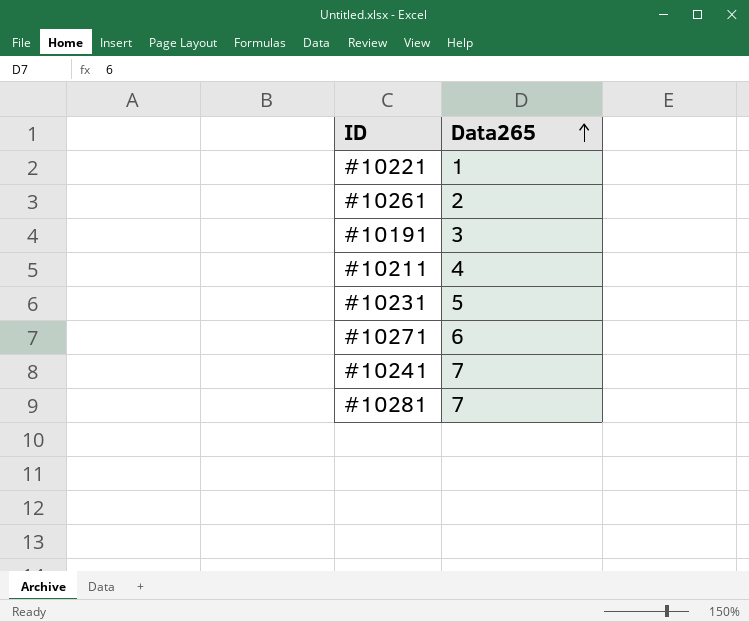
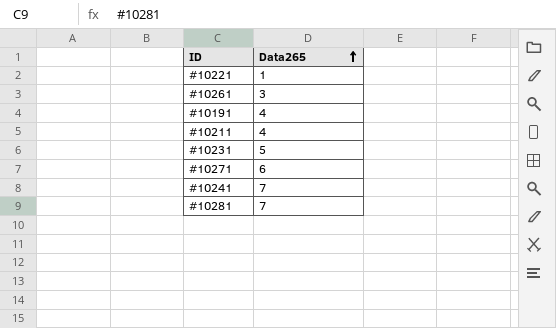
#10261 | Data265: 2 -> 3
#10191 | Data265: 3 -> 4

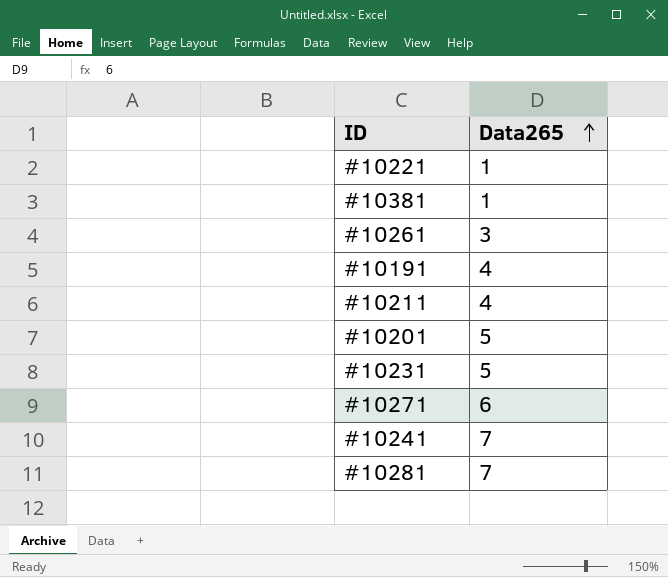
row #10381: none -> 1
row #10201: none -> 5

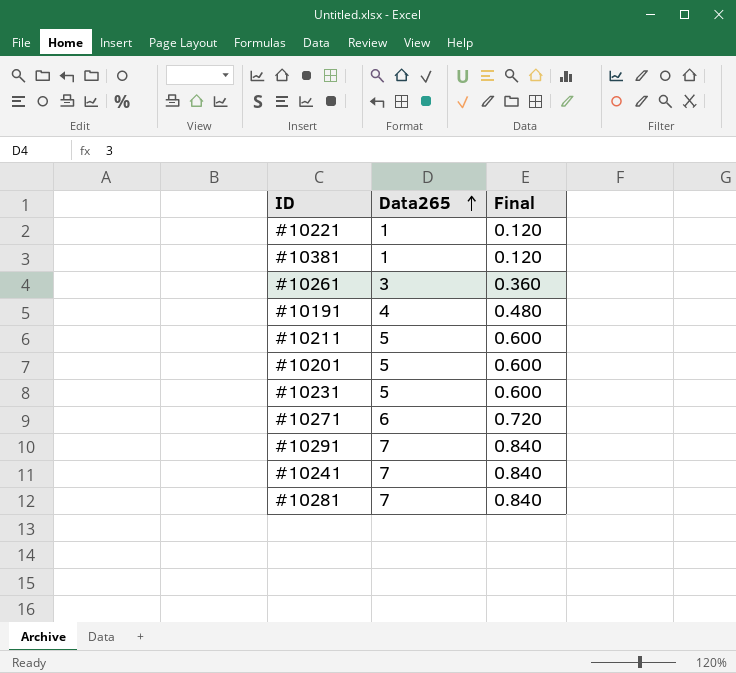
column Final | formula: none -> [Data265] * 0.12
#10211 | Data265: 4 -> 5
row #10291: none -> 7 | 0.840

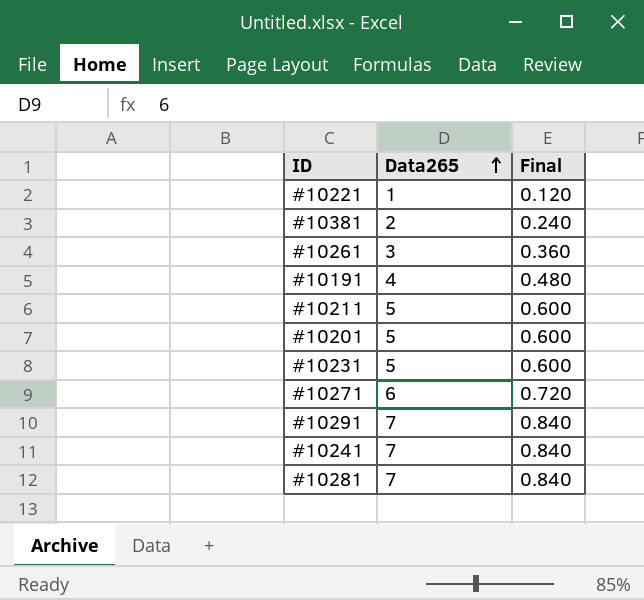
#10381 | Data265: 1 -> 2
#10381 | Final: 0.120 -> 0.240

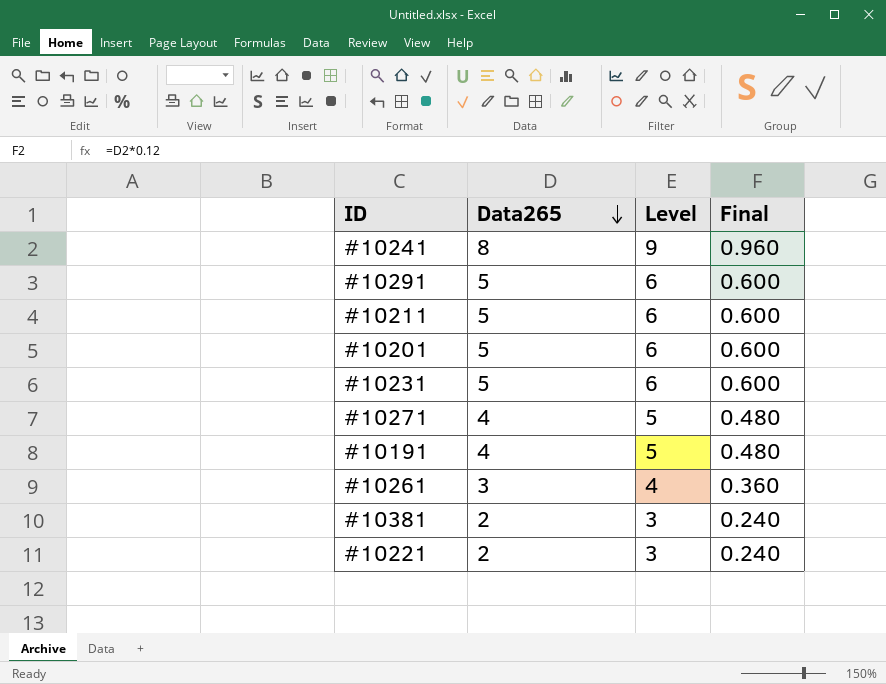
row order: Data265 ascending -> Data265 descending
column Level | formula: none -> [Data265] + 1
row #10281: 7 | 0.840 -> none
#10241 | Data265: 7 -> 8
#10241 | Final: 0.840 -> 0.960
#10291 | Data265: 7 -> 5
#10291 | Final: 0.840 -> 0.600
#10271 | Data265: 6 -> 4
#10271 | Final: 0.720 -> 0.480
#10221 | Data265: 1 -> 2
#10221 | Final: 0.120 -> 0.240

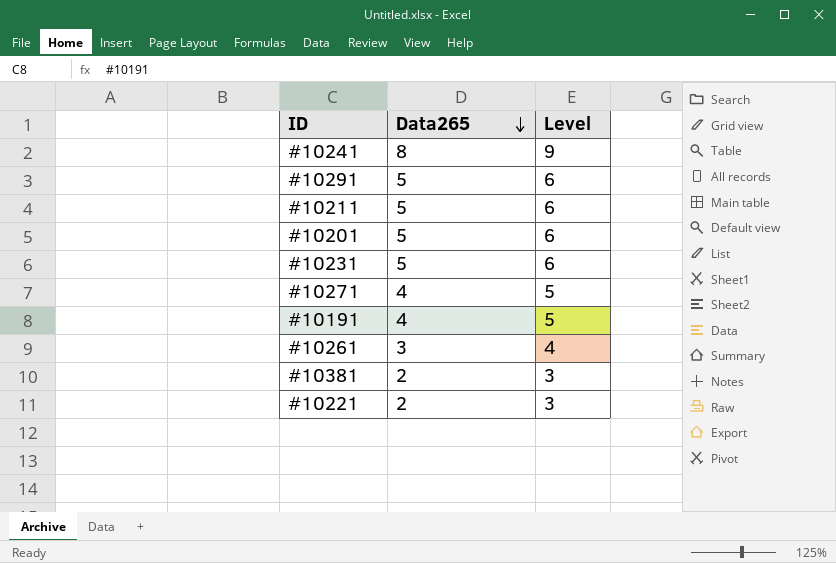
column Final | formula: [Data265] * 0.12 -> none

